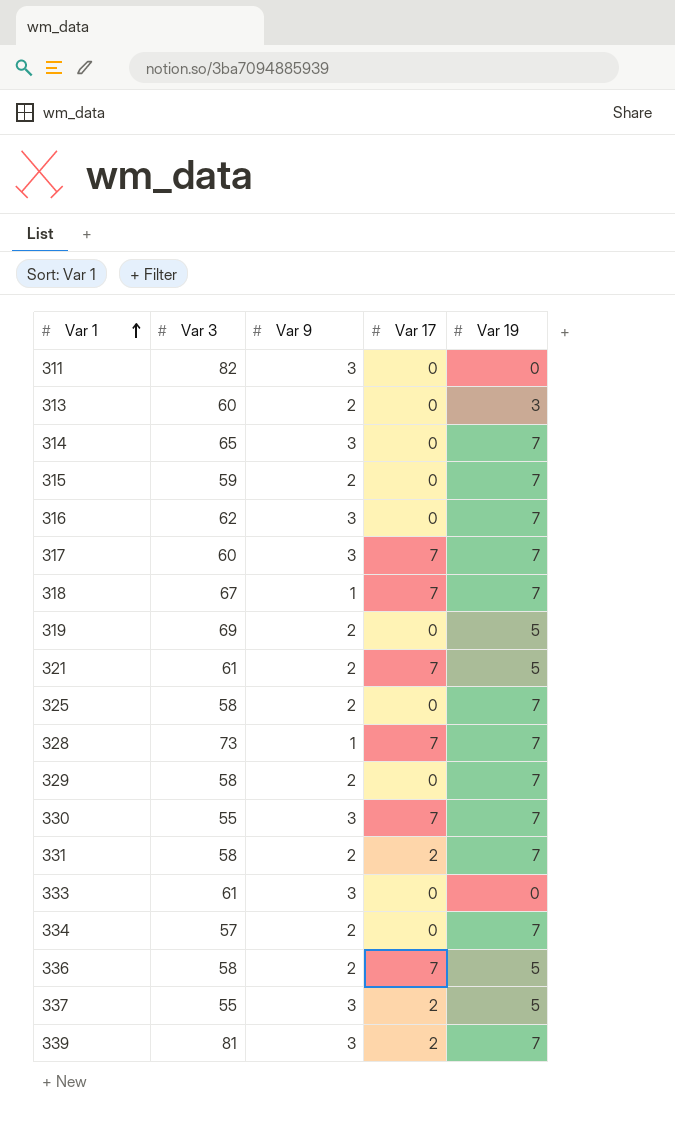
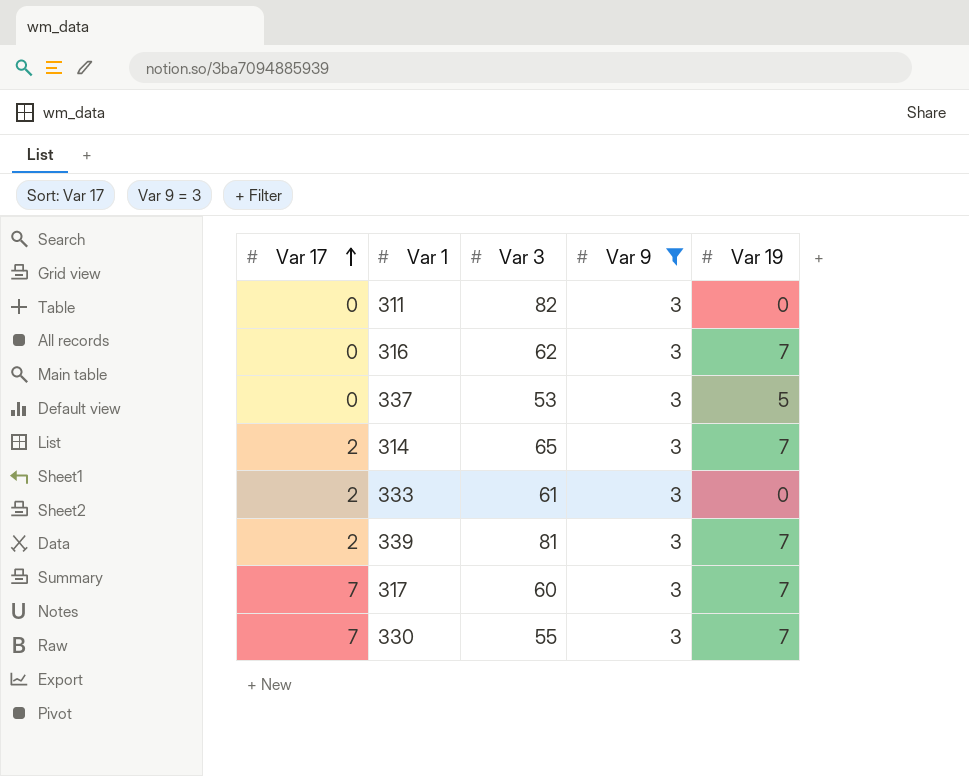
filter: none -> Var 9 = 3
row order: Var 1 ascending -> Var 17 ascending
column Var 17 | position: 4 -> 1
337 | Var 17: 2 -> 0
337 | Var 3: 55 -> 53
314 | Var 17: 0 -> 2
333 | Var 17: 0 -> 2

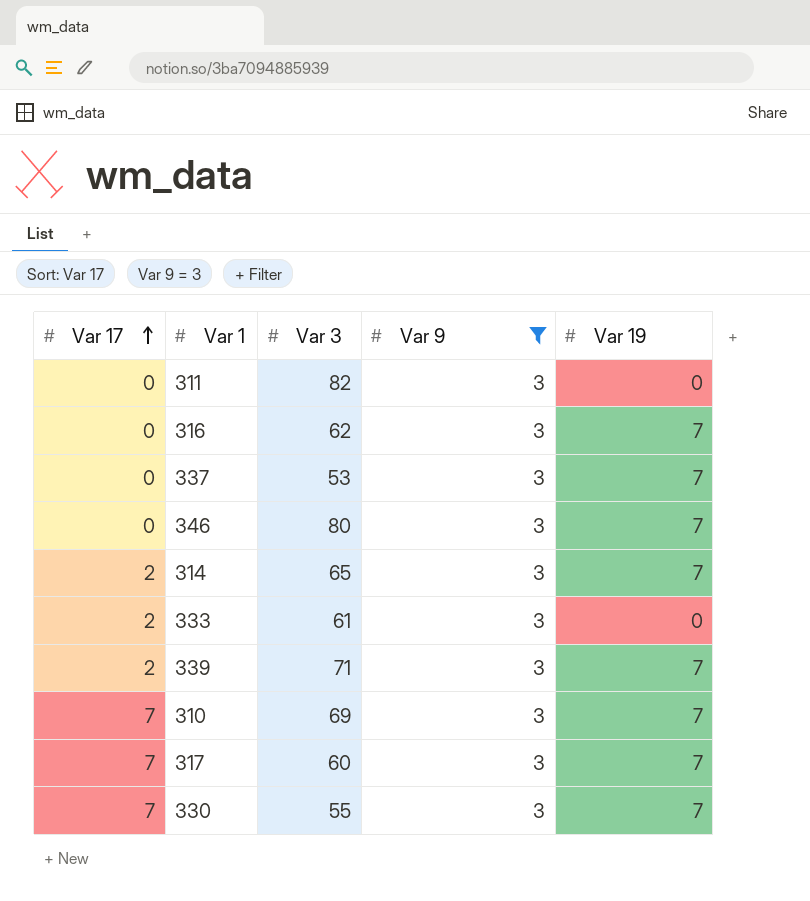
337 | Var 19: 5 -> 7
row 346: none -> 0 | 80 | 3 | 7
339 | Var 3: 81 -> 71
row 310: none -> 7 | 69 | 3 | 7

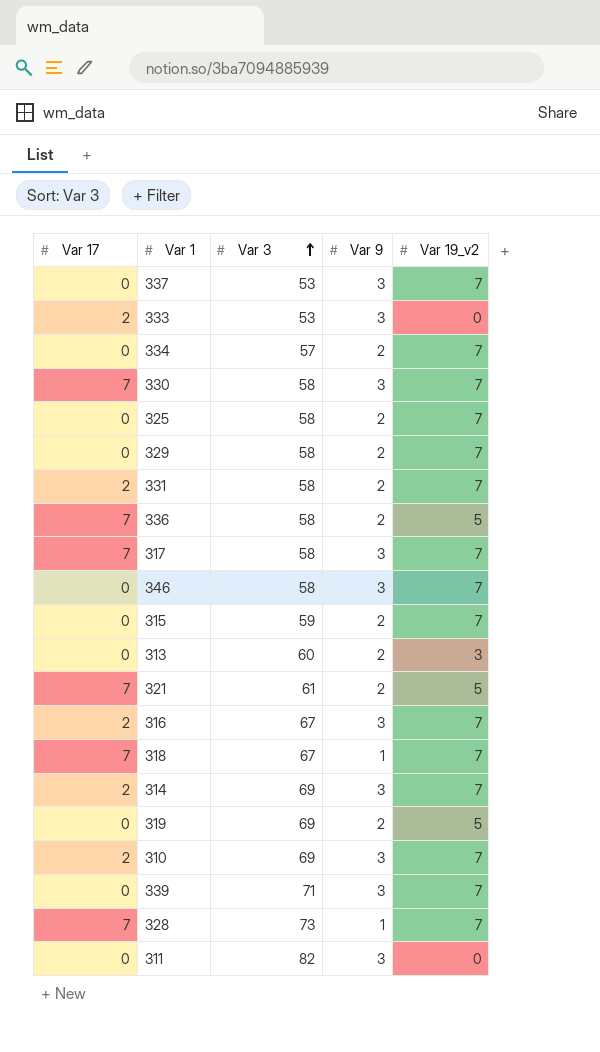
filter: Var 9 = 3 -> none
row order: Var 17 ascending -> Var 3 ascending
column name: Var 19 -> Var 19_v2
333 | Var 3: 61 -> 53
330 | Var 3: 55 -> 58
317 | Var 3: 60 -> 58
346 | Var 3: 80 -> 58
316 | Var 17: 0 -> 2
316 | Var 3: 62 -> 67
314 | Var 3: 65 -> 69
310 | Var 17: 7 -> 2
339 | Var 17: 2 -> 0

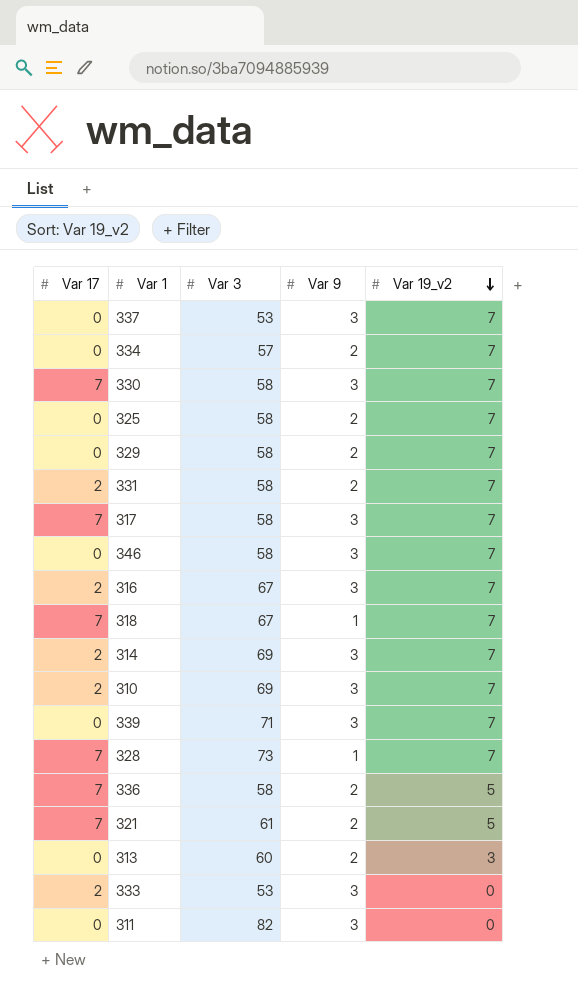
row order: Var 3 ascending -> Var 19_v2 descending
row 315: 0 | 59 | 2 | 7 -> none
row 319: 0 | 69 | 2 | 5 -> none

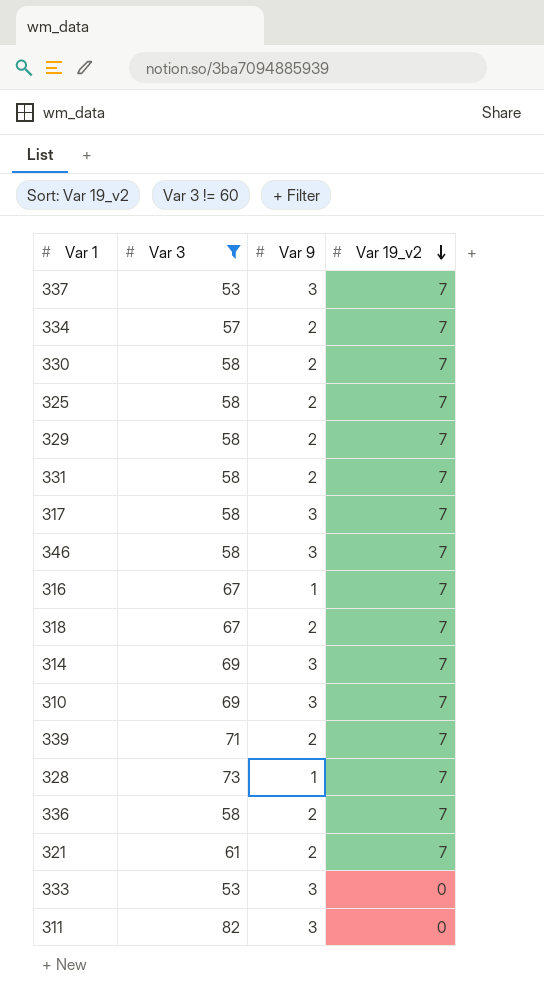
filter: none -> Var 3 != 60
column Var 17 | position: 1 -> none
330 | Var 9: 3 -> 2
316 | Var 9: 3 -> 1
318 | Var 9: 1 -> 2
339 | Var 9: 3 -> 2
336 | Var 19_v2: 5 -> 7
321 | Var 19_v2: 5 -> 7

